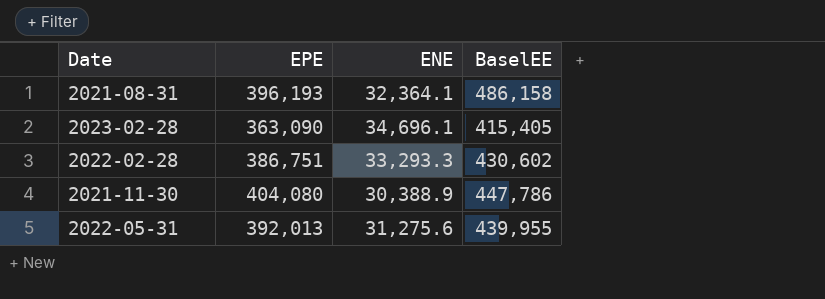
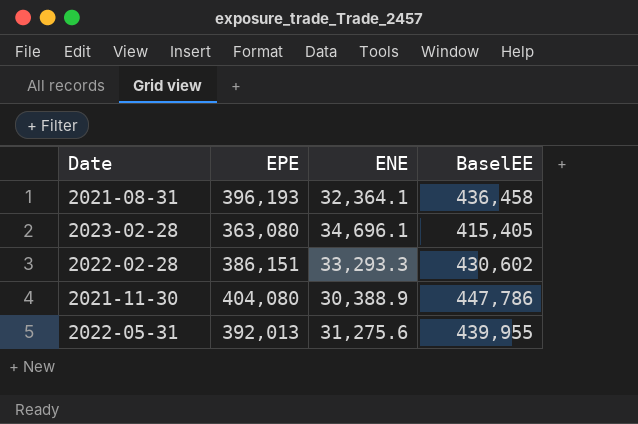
2021-08-31 | BaselEE: 486,158 -> 436,458
2023-02-28 | EPE: 363,090 -> 363,080
2022-02-28 | EPE: 386,751 -> 386,151

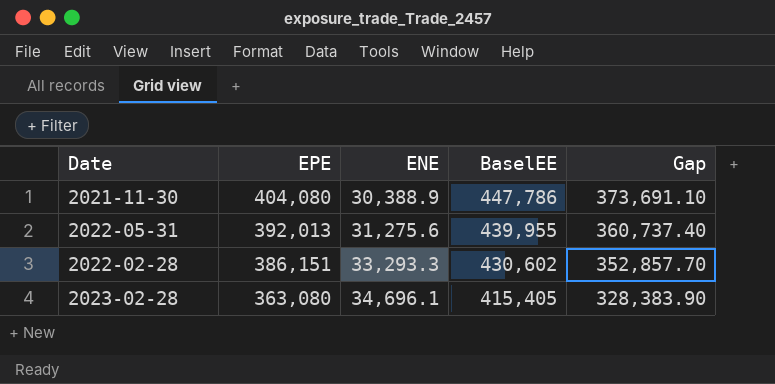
row order: none -> EPE descending
column Gap | formula: none -> [EPE] - [ENE]
row 2021-08-31: 396,193 | 32,364.1 | 436,458 -> none

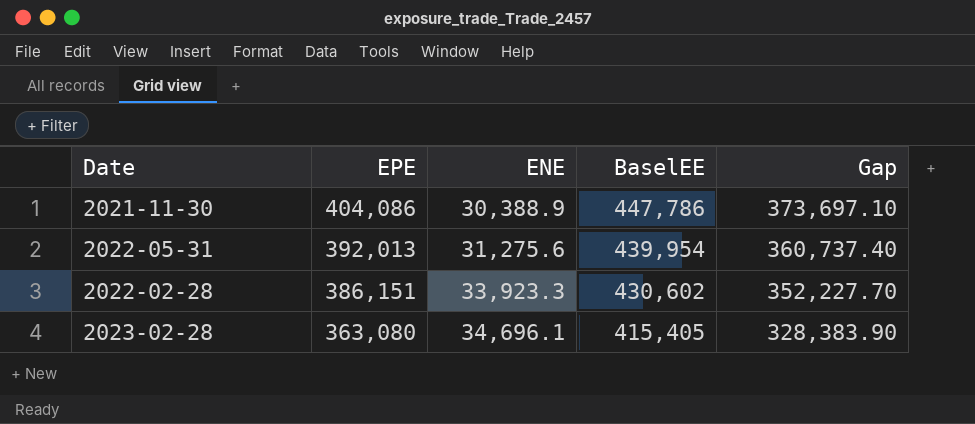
2021-11-30 | EPE: 404,080 -> 404,086
2021-11-30 | Gap: 373,691.10 -> 373,697.10
2022-05-31 | BaselEE: 439,955 -> 439,954
2022-02-28 | ENE: 33,293.3 -> 33,923.3
2022-02-28 | Gap: 352,857.70 -> 352,227.70

